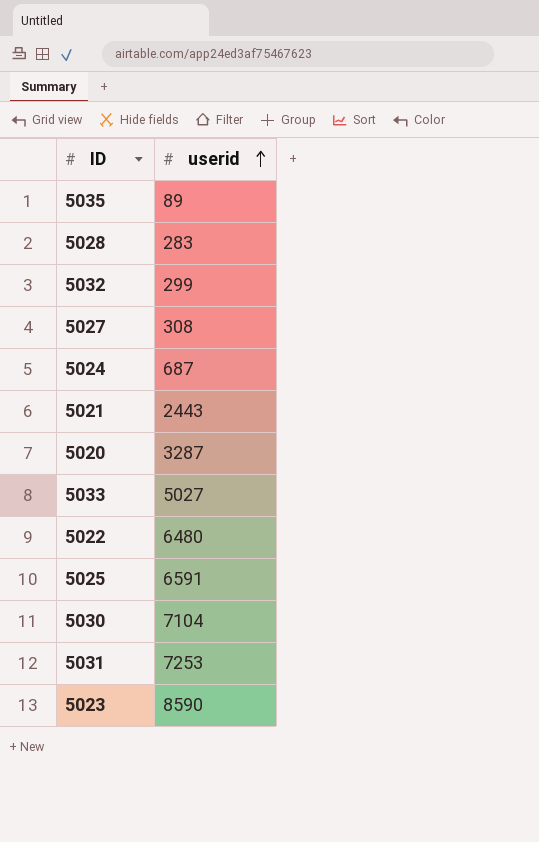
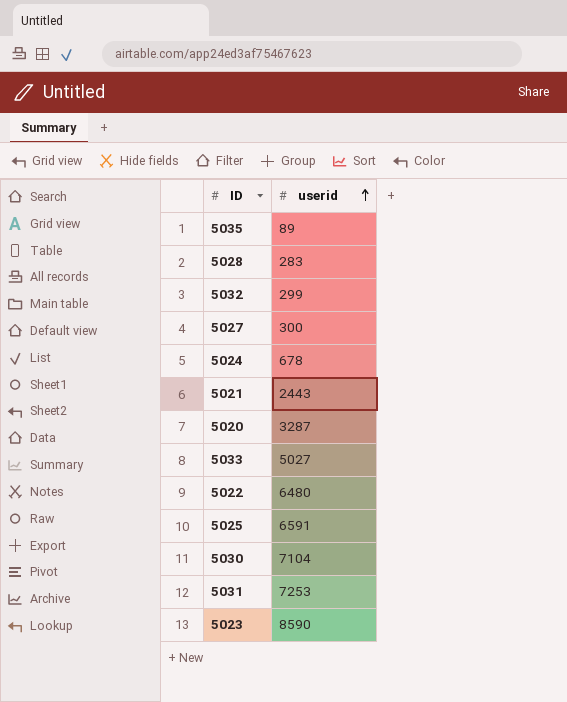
5027 | userid: 308 -> 300
5024 | userid: 687 -> 678

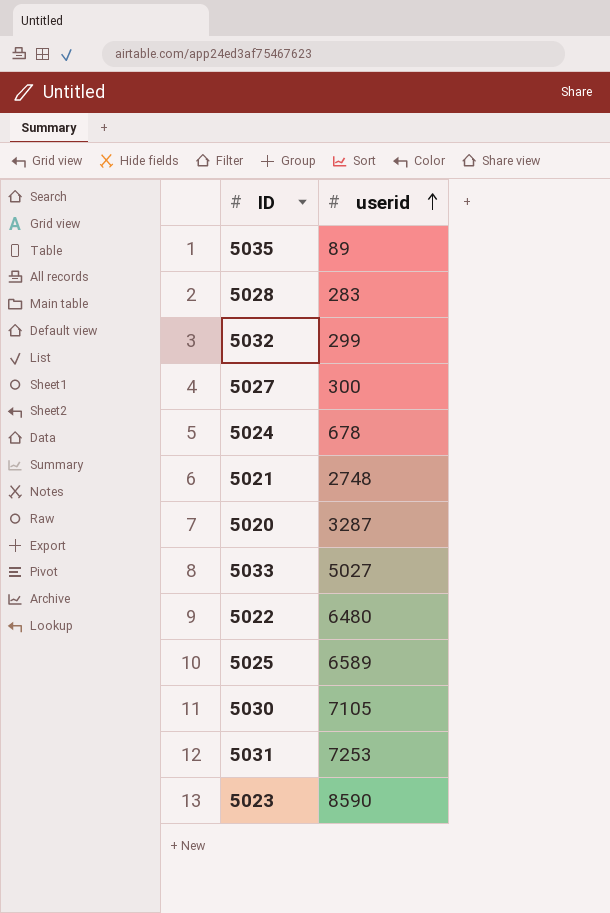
5021 | userid: 2443 -> 2748
5025 | userid: 6591 -> 6589
5030 | userid: 7104 -> 7105

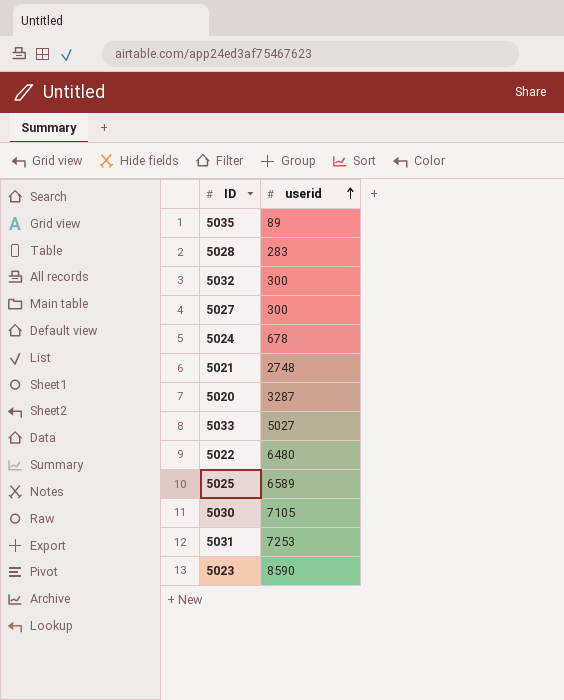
5032 | userid: 299 -> 300

